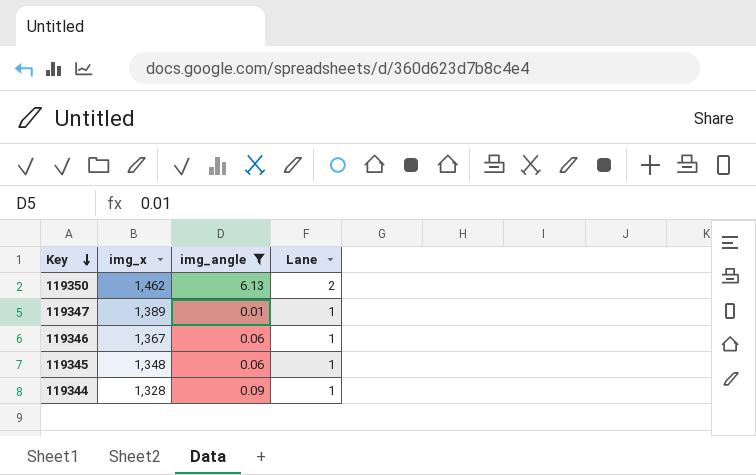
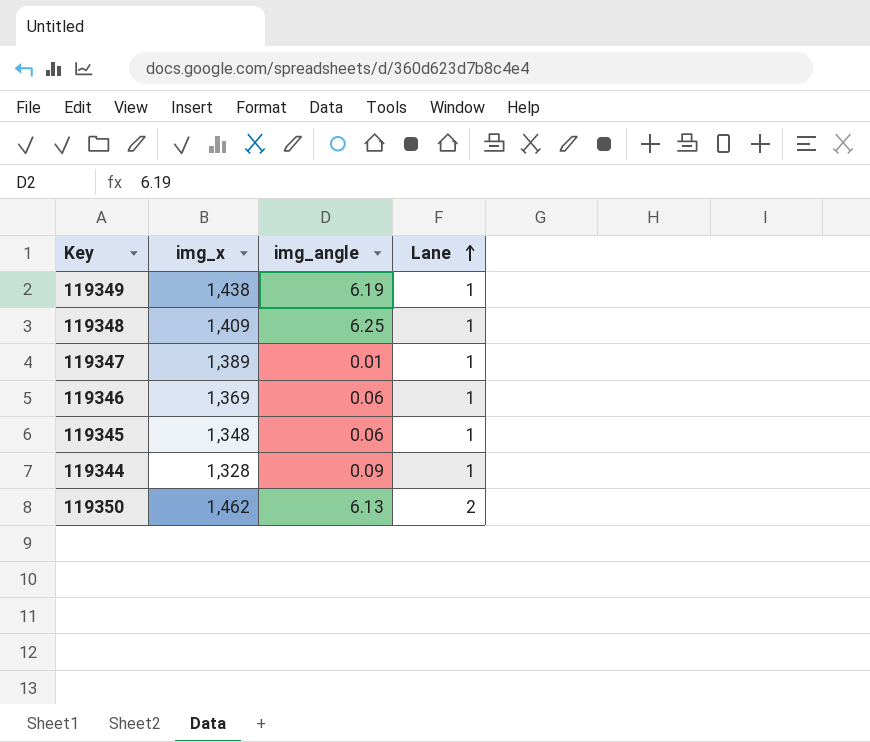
filter: img_angle <= 6.13 -> none
row order: Key descending -> Lane ascending
119346 | img_x: 1,367 -> 1,369

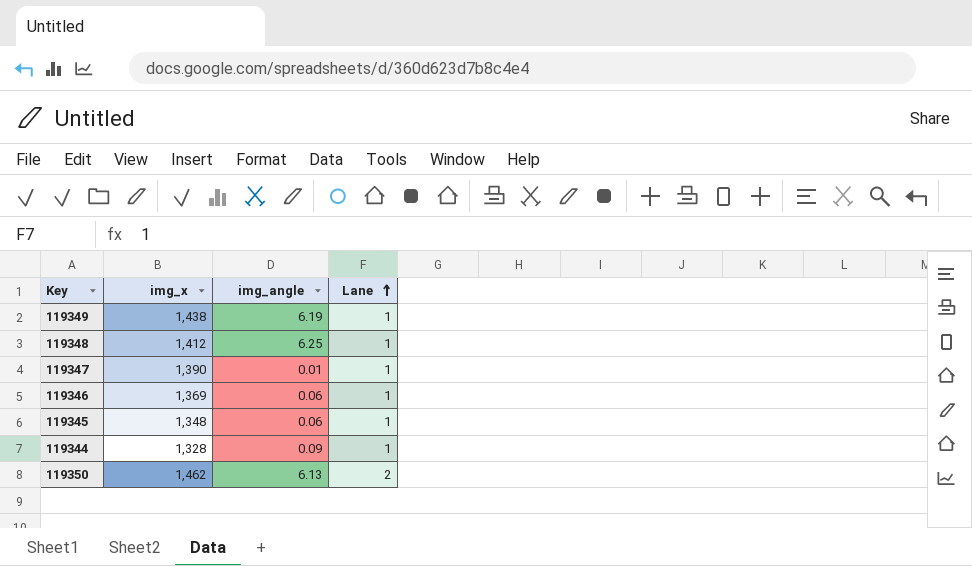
119348 | img_x: 1,409 -> 1,412
119347 | img_x: 1,389 -> 1,390

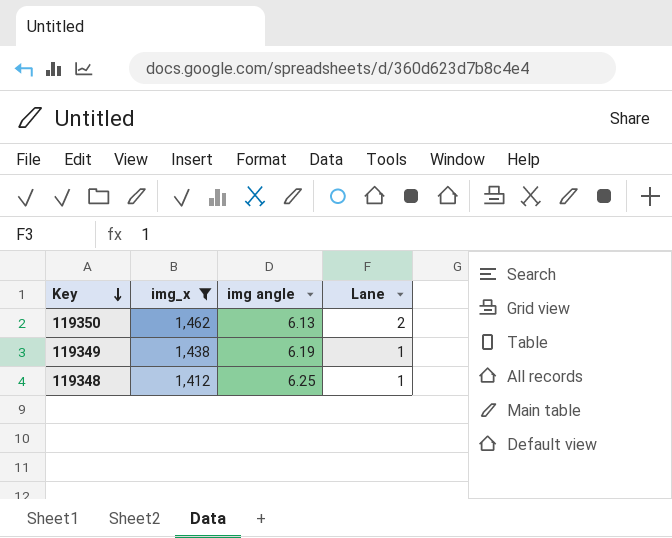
filter: none -> img_x >= 1,412
row order: Lane ascending -> Key descending
column name: img_angle -> img angle

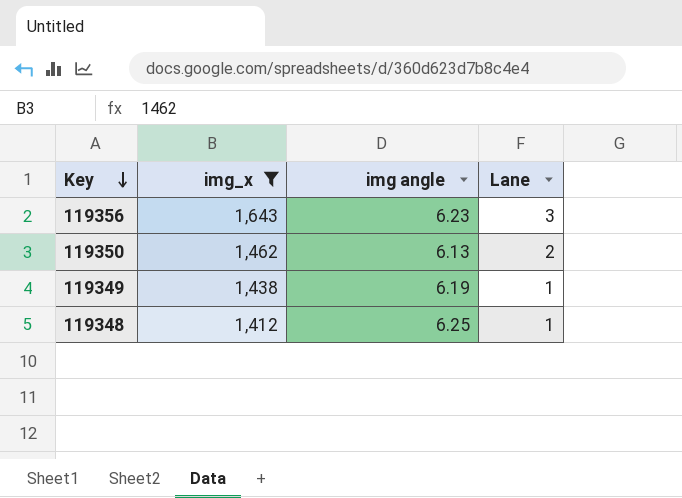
row 119356: none -> 1,643 | 6.23 | 3

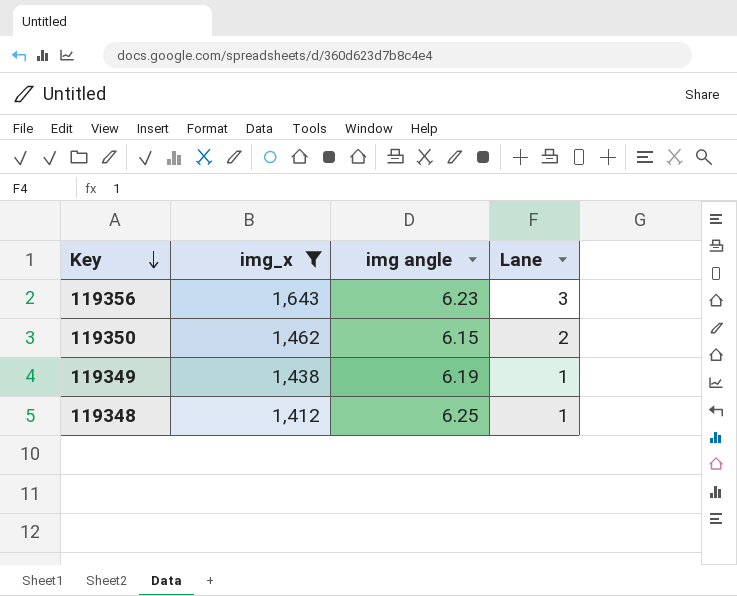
119350 | img angle: 6.13 -> 6.15

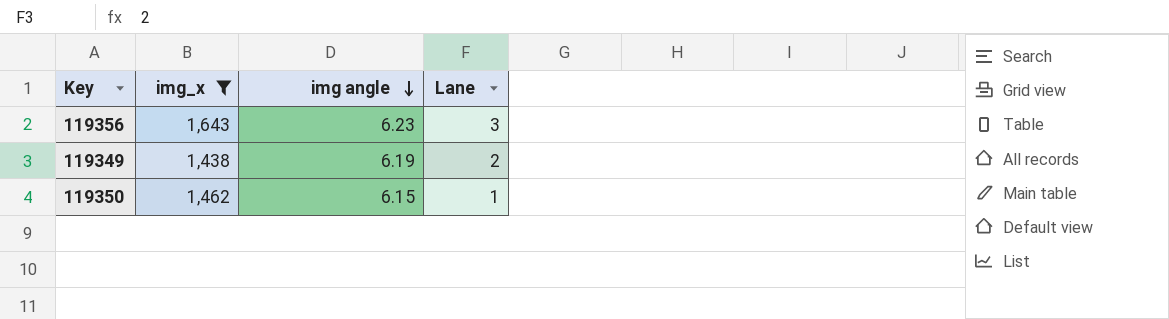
row order: Key descending -> img angle descending
row 119348: 1,412 | 6.25 | 1 -> none
119349 | Lane: 1 -> 2
119350 | Lane: 2 -> 1

